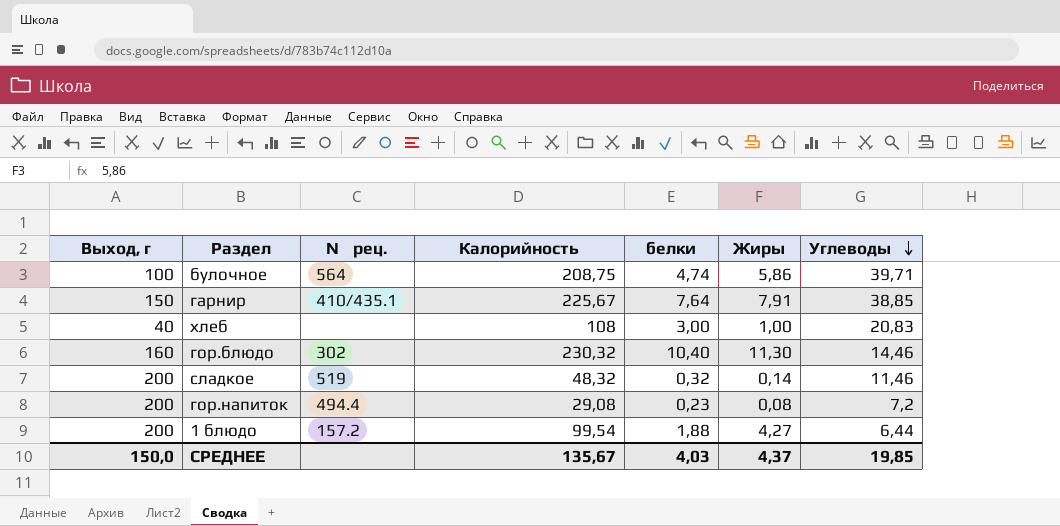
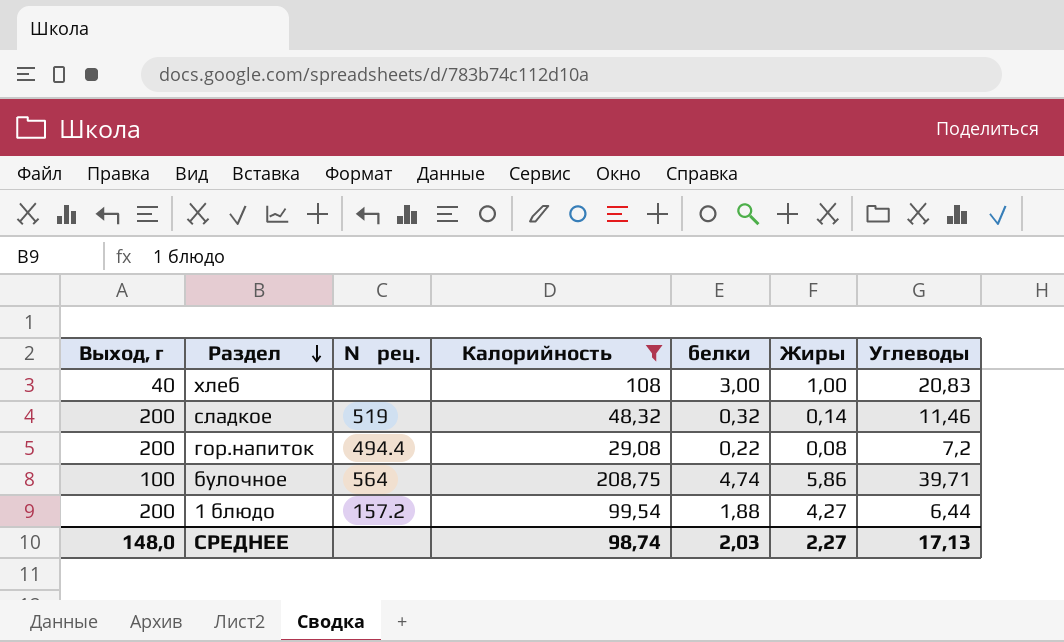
filter: none -> Калорийность <= 208,75
row order: Углеводы descending -> Раздел descending
гор.напиток | белки: 0,23 -> 0,22
СРЕДНЕЕ | Выход, г: 150,0 -> 148,0
СРЕДНЕЕ | Калорийность: 135,67 -> 98,74
СРЕДНЕЕ | белки: 4,03 -> 2,03
СРЕДНЕЕ | Жиры: 4,37 -> 2,27
СРЕДНЕЕ | Углеводы: 19,85 -> 17,13

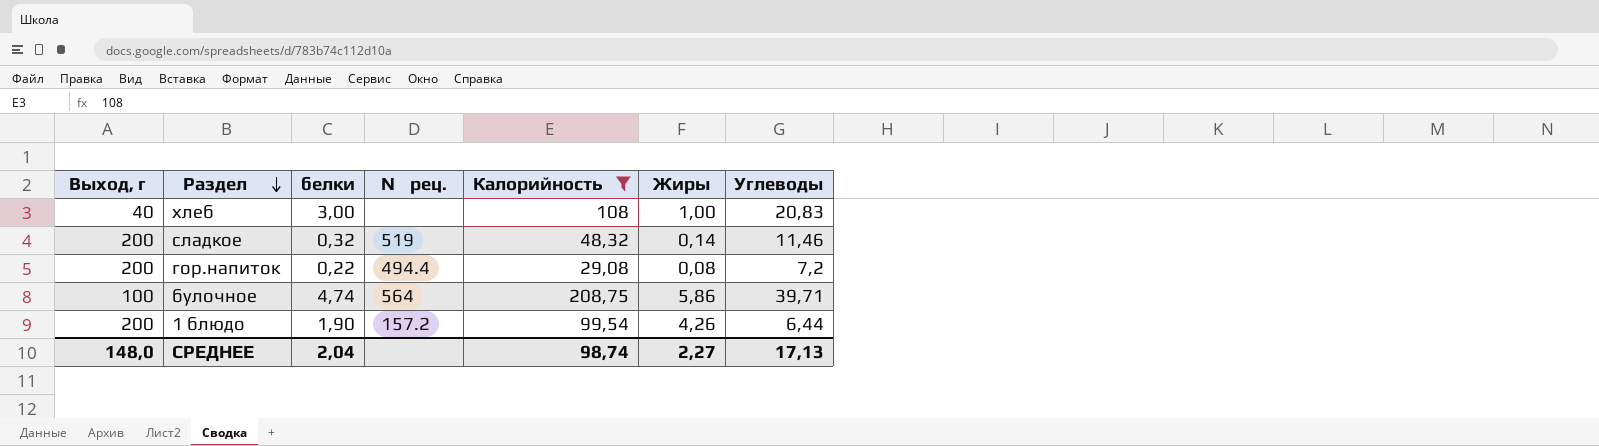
column белки | position: 5 -> 3
1 блюдо | белки: 1,88 -> 1,90
1 блюдо | Жиры: 4,27 -> 4,26
СРЕДНЕЕ | белки: 2,03 -> 2,04

